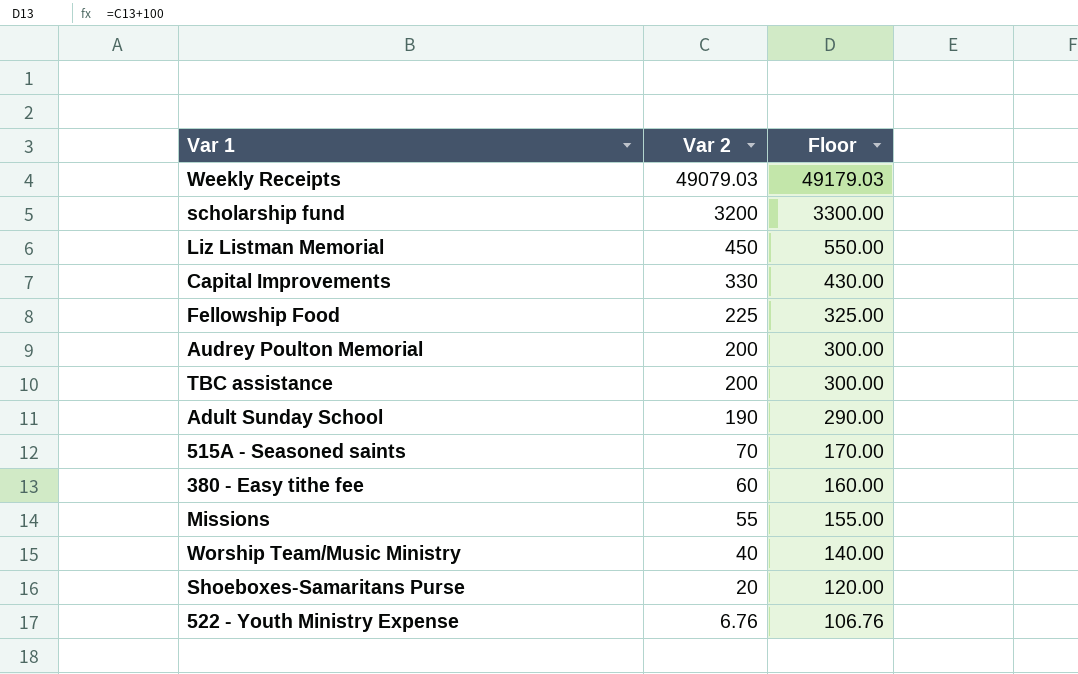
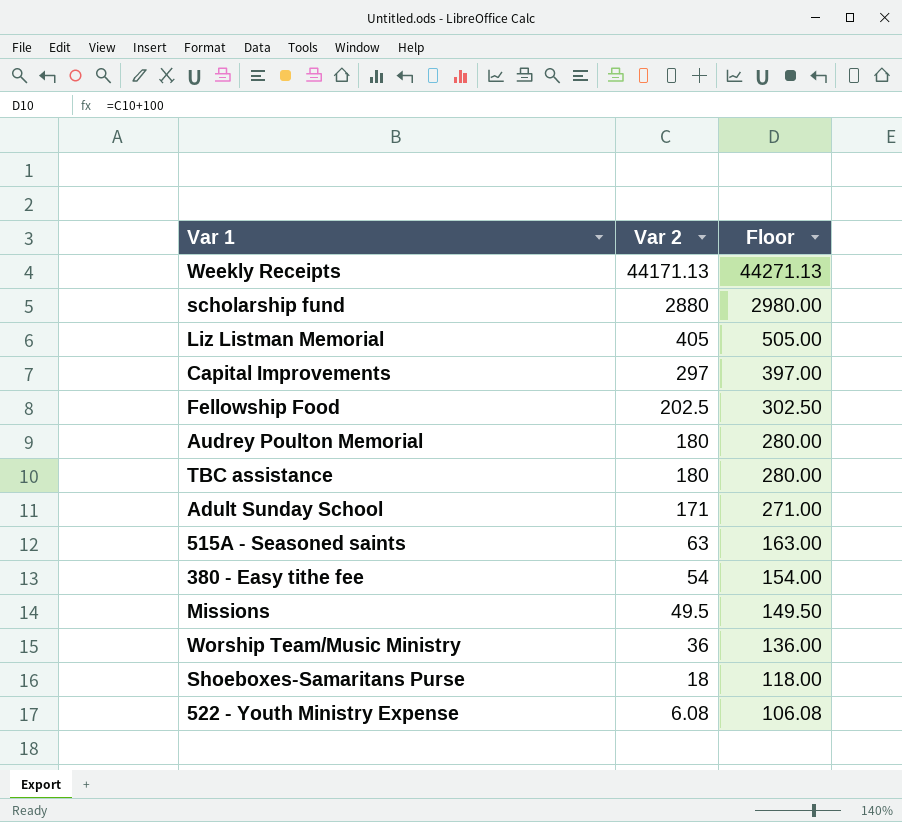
Weekly Receipts | Var 2: 49079.03 -> 44171.13
Weekly Receipts | Floor: 49179.03 -> 44271.13
scholarship fund | Var 2: 3200 -> 2880
scholarship fund | Floor: 3300.00 -> 2980.00
Liz Listman Memorial | Var 2: 450 -> 405
Liz Listman Memorial | Floor: 550.00 -> 505.00
Capital Improvements | Var 2: 330 -> 297
Capital Improvements | Floor: 430.00 -> 397.00
Fellowship Food | Var 2: 225 -> 202.5
Fellowship Food | Floor: 325.00 -> 302.50
Audrey Poulton Memorial | Var 2: 200 -> 180
Audrey Poulton Memorial | Floor: 300.00 -> 280.00
TBC assistance | Var 2: 200 -> 180
TBC assistance | Floor: 300.00 -> 280.00
Adult Sunday School | Var 2: 190 -> 171
Adult Sunday School | Floor: 290.00 -> 271.00
515A - Seasoned saints | Var 2: 70 -> 63
515A - Seasoned saints | Floor: 170.00 -> 163.00
380 - Easy tithe fee | Var 2: 60 -> 54
380 - Easy tithe fee | Floor: 160.00 -> 154.00
Missions | Var 2: 55 -> 49.5
Missions | Floor: 155.00 -> 149.50
Worship Team/Music Ministry | Var 2: 40 -> 36
Worship Team/Music Ministry | Floor: 140.00 -> 136.00
Shoeboxes-Samaritans Purse | Var 2: 20 -> 18
Shoeboxes-Samaritans Purse | Floor: 120.00 -> 118.00
522 - Youth Ministry Expense | Var 2: 6.76 -> 6.08
522 - Youth Ministry Expense | Floor: 106.76 -> 106.08

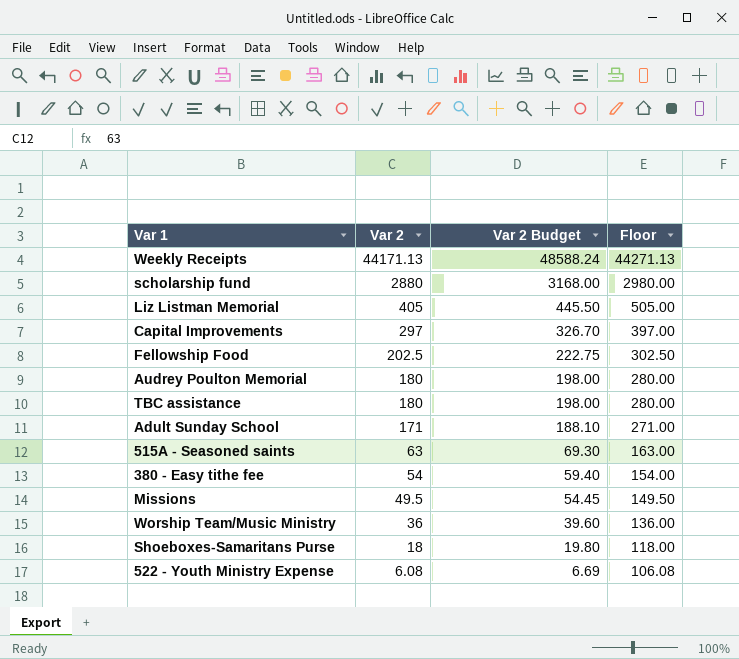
column Var 2 Budget | formula: none -> [Var 2] * 1.1

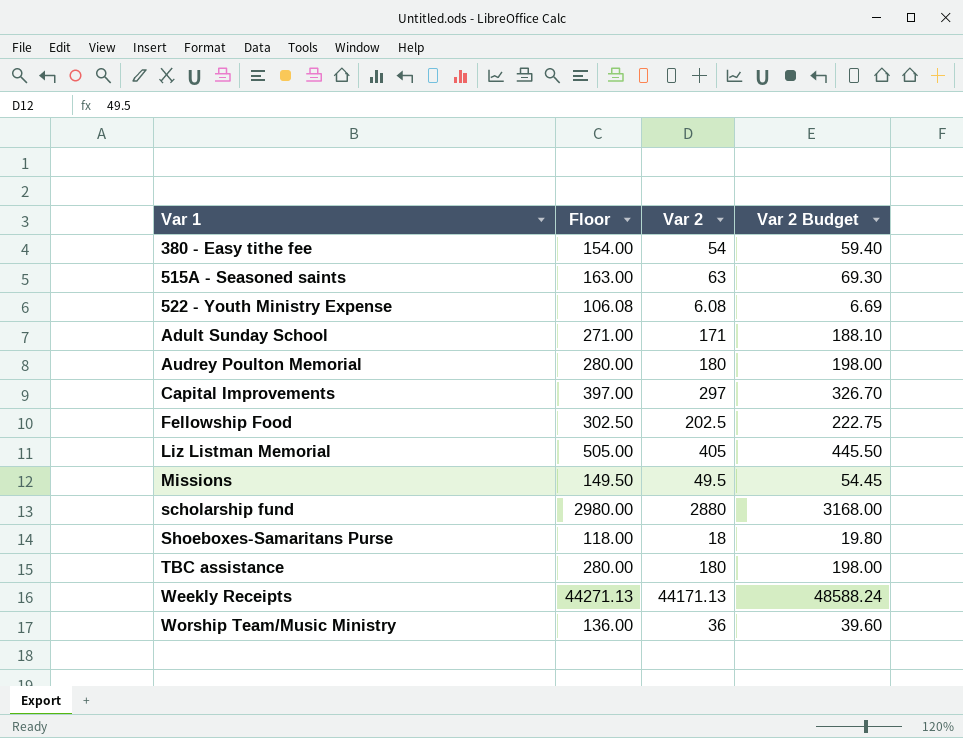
row order: Var 2 descending -> Var 1 ascending
column Floor | position: 4 -> 2

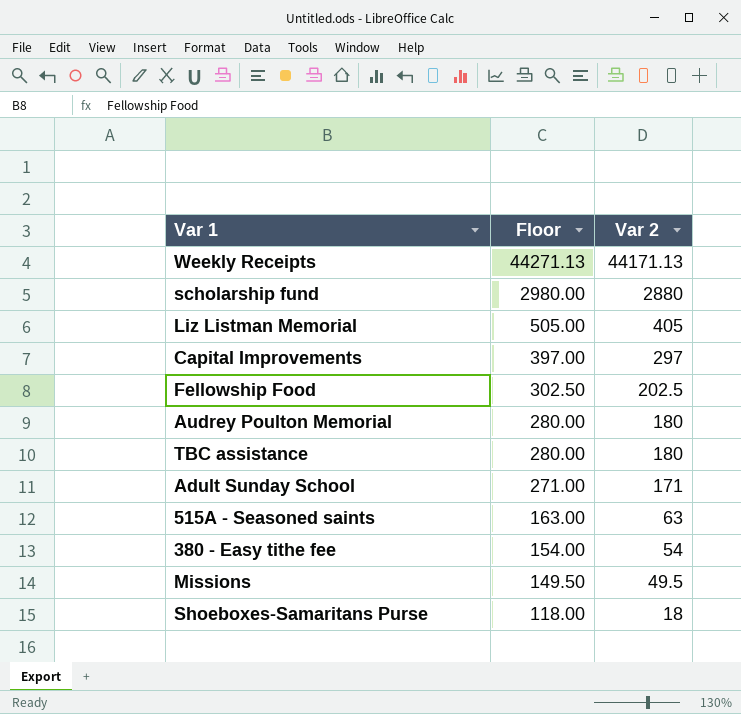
row order: Var 1 ascending -> Floor descending
column Var 2 Budget | formula: [Var 2] * 1.1 -> none
row 522 - Youth Ministry Expense: 106.08 | 6.08 | 6.69 -> none
row Worship Team/Music Ministry: 136.00 | 36 | 39.60 -> none

